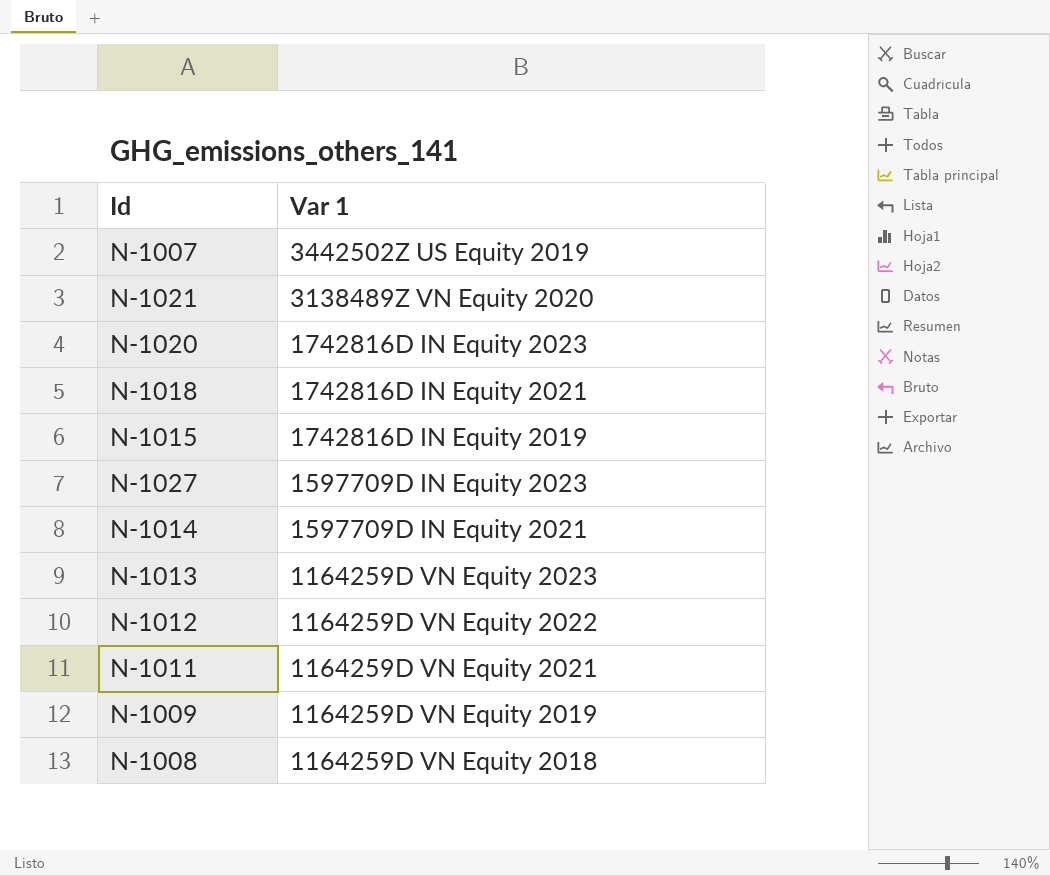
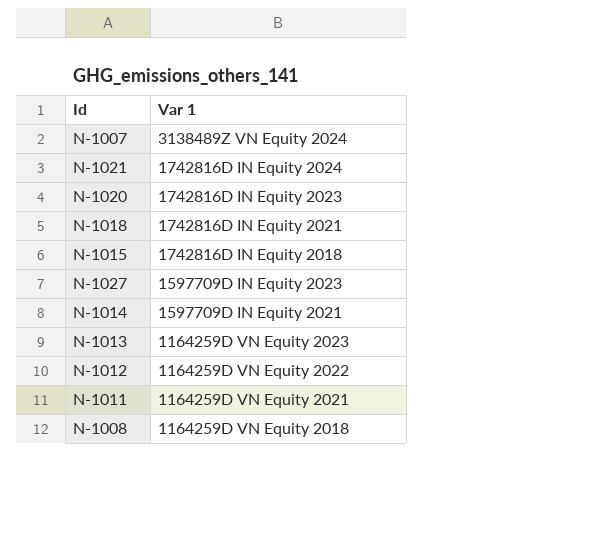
row N-1009: 1164259D VN Equity 2019 -> none
N-1007 | Var 1: 3442502Z US Equity 2019 -> 3138489Z VN Equity 2024
N-1021 | Var 1: 3138489Z VN Equity 2020 -> 1742816D IN Equity 2024
N-1015 | Var 1: 1742816D IN Equity 2019 -> 1742816D IN Equity 2018

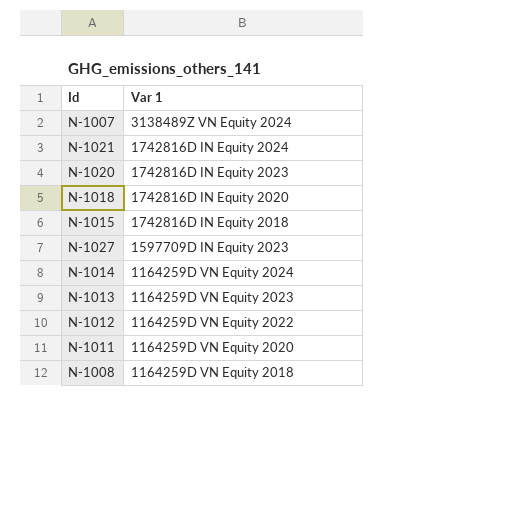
N-1018 | Var 1: 1742816D IN Equity 2021 -> 1742816D IN Equity 2020
N-1014 | Var 1: 1597709D IN Equity 2021 -> 1164259D VN Equity 2024
N-1011 | Var 1: 1164259D VN Equity 2021 -> 1164259D VN Equity 2020

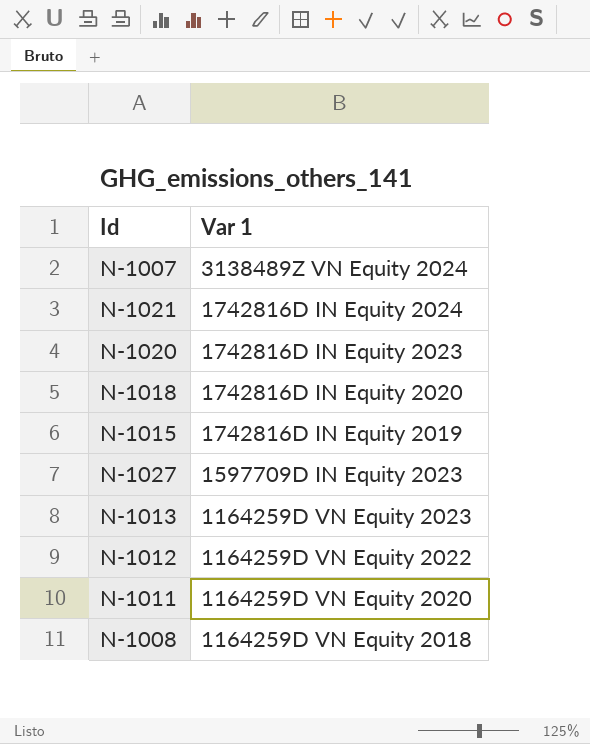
row N-1014: 1164259D VN Equity 2024 -> none
N-1015 | Var 1: 1742816D IN Equity 2018 -> 1742816D IN Equity 2019

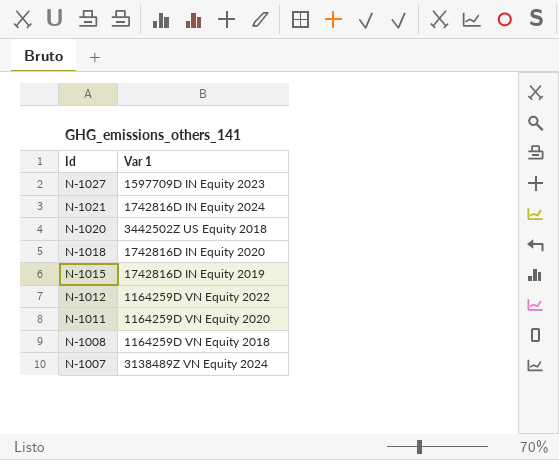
row order: Var 1 descending -> Id descending
row N-1013: 1164259D VN Equity 2023 -> none
N-1020 | Var 1: 1742816D IN Equity 2023 -> 3442502Z US Equity 2018

